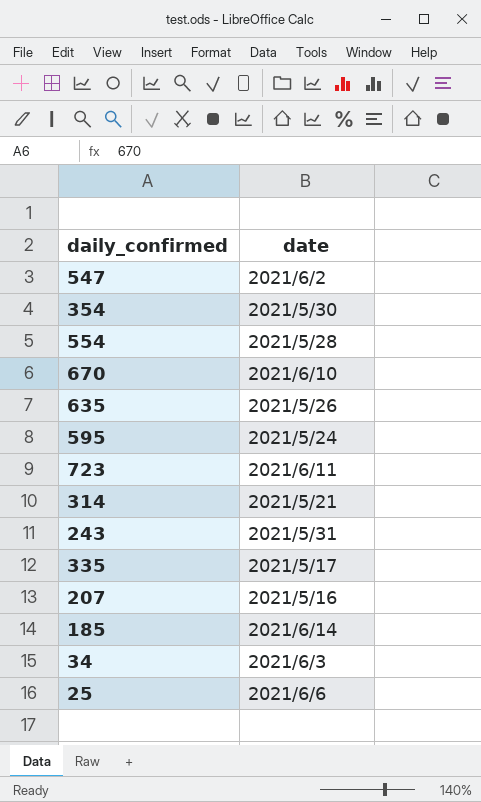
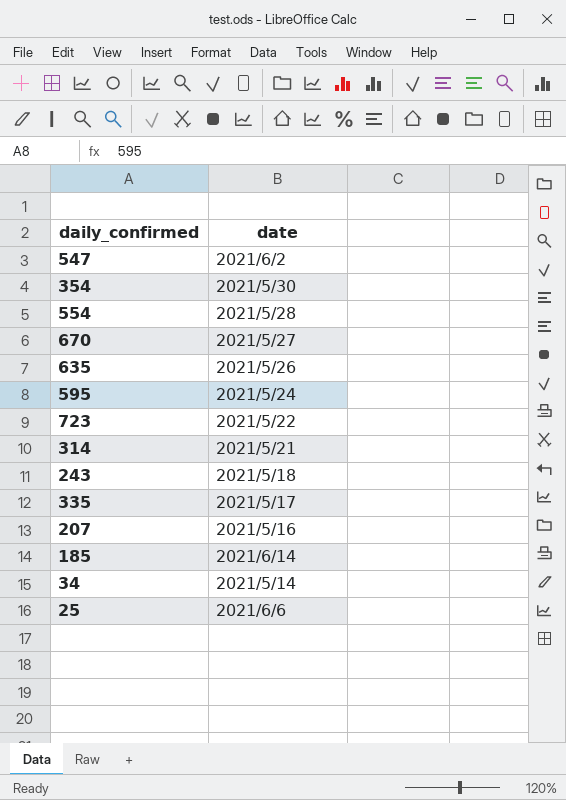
670 | date: 2021/6/10 -> 2021/5/27
723 | date: 2021/6/11 -> 2021/5/22
243 | date: 2021/5/31 -> 2021/5/18
34 | date: 2021/6/3 -> 2021/5/14

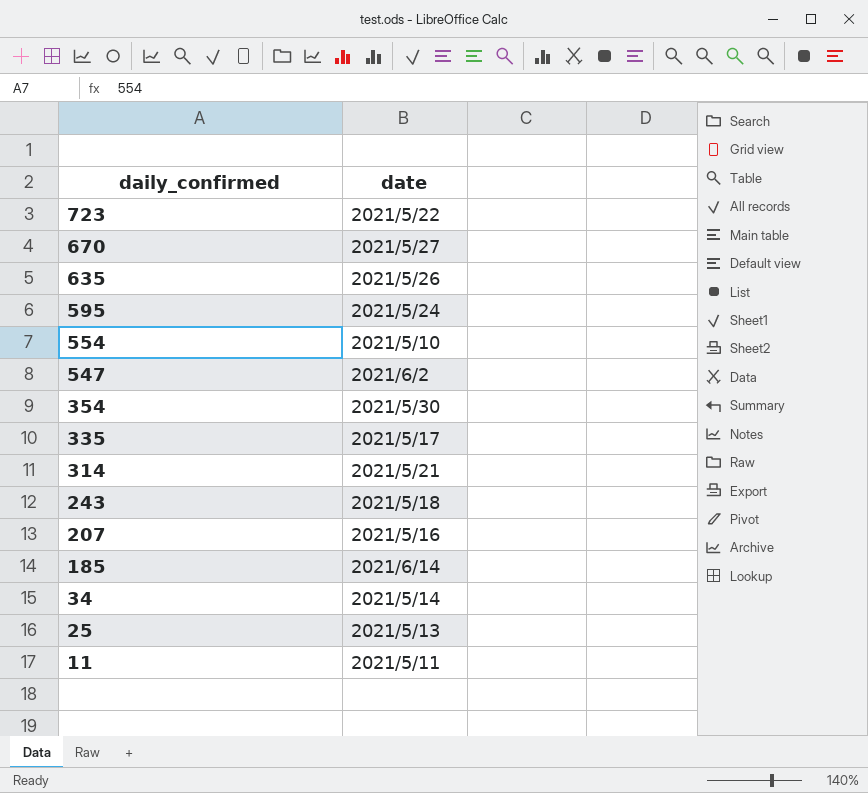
row order: none -> daily_confirmed descending
554 | date: 2021/5/28 -> 2021/5/10
25 | date: 2021/6/6 -> 2021/5/13
row 11: none -> 2021/5/11

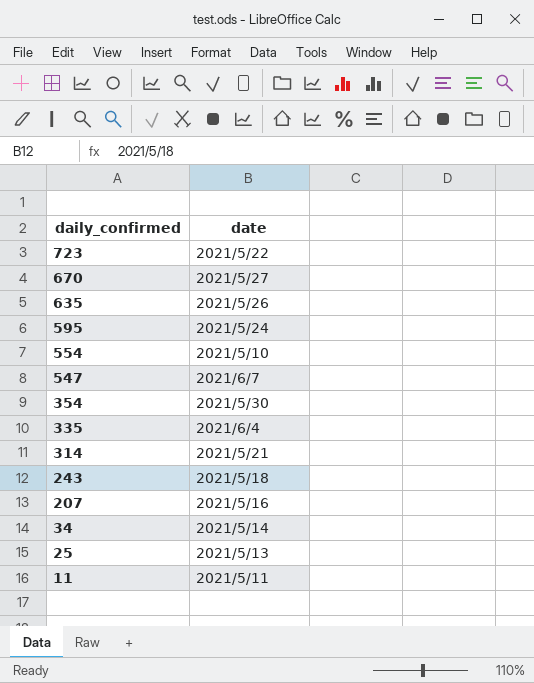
row 185: 2021/6/14 -> none
547 | date: 2021/6/2 -> 2021/6/7
335 | date: 2021/5/17 -> 2021/6/4

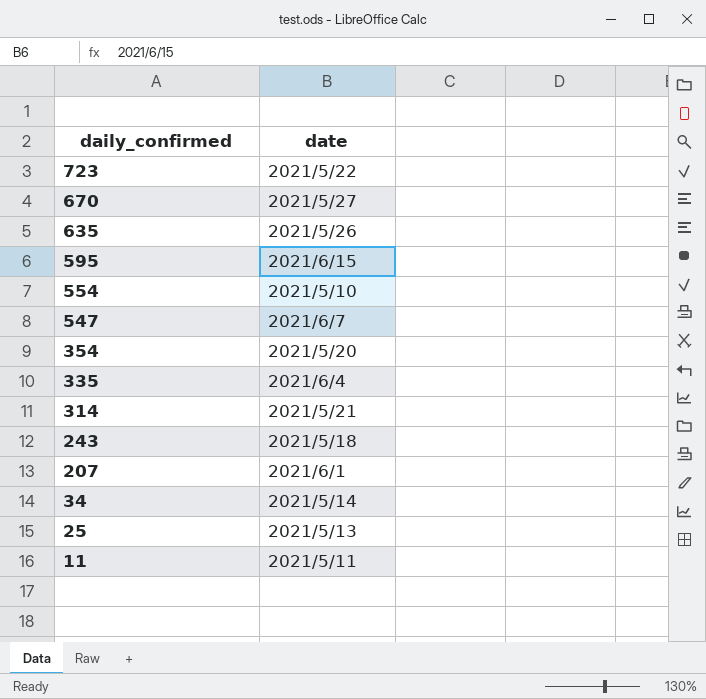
595 | date: 2021/5/24 -> 2021/6/15
354 | date: 2021/5/30 -> 2021/5/20
207 | date: 2021/5/16 -> 2021/6/1

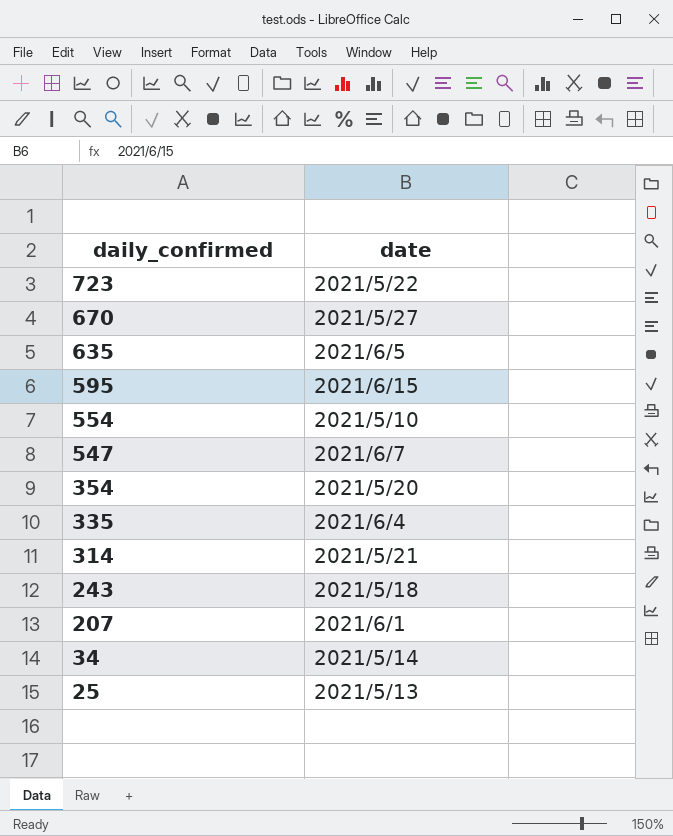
row 11: 2021/5/11 -> none
635 | date: 2021/5/26 -> 2021/6/5

